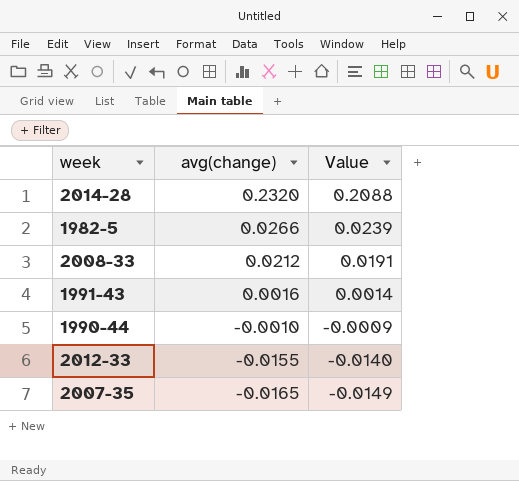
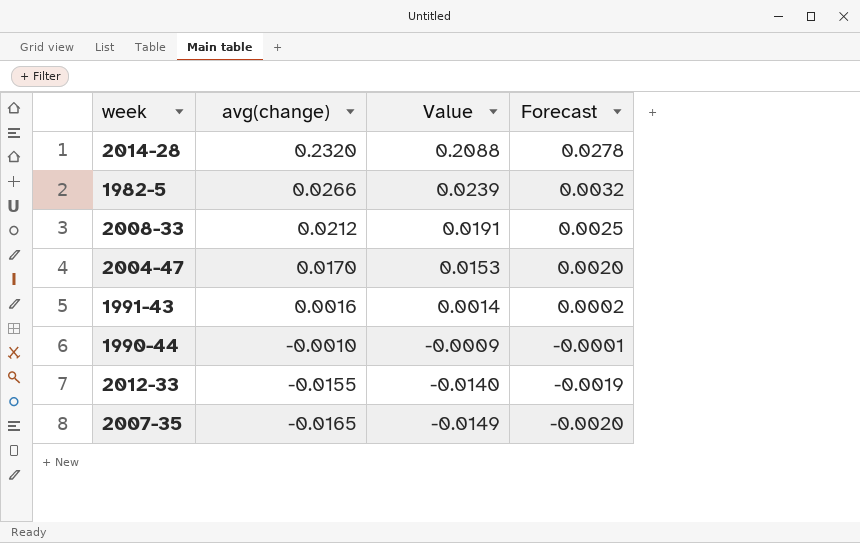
column Forecast | formula: none -> [avg(change)] * 0.12
row 2004-47: none -> 0.0170 | 0.0153 | 0.0020

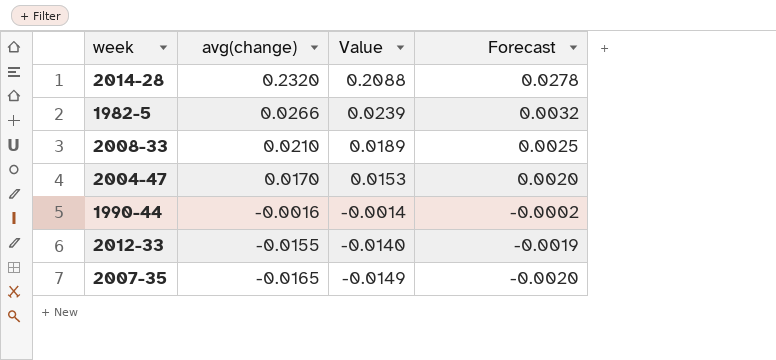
row 1991-43: 0.0016 | 0.0014 | 0.0002 -> none
2008-33 | avg(change): 0.0212 -> 0.0210
2008-33 | Value: 0.0191 -> 0.0189
1990-44 | avg(change): -0.0010 -> -0.0016
1990-44 | Value: -0.0009 -> -0.0014
1990-44 | Forecast: -0.0001 -> -0.0002

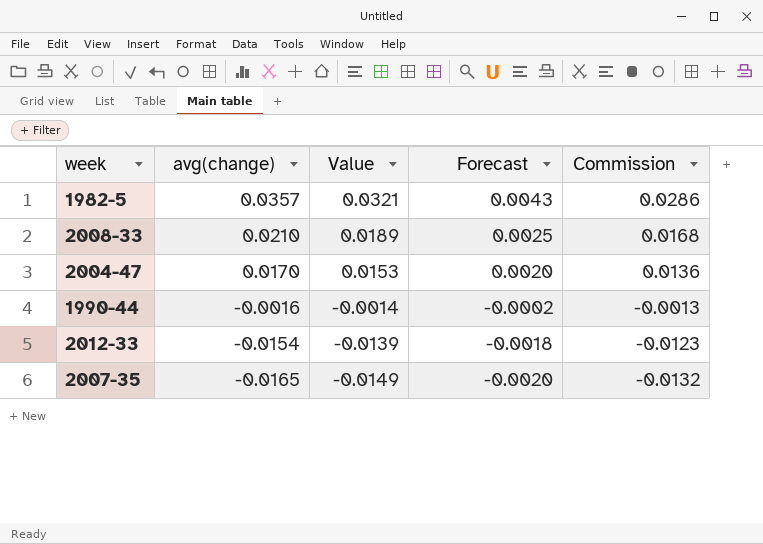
column Commission | formula: none -> [avg(change)] * 0.8
row 2014-28: 0.2320 | 0.2088 | 0.0278 -> none
1982-5 | avg(change): 0.0266 -> 0.0357
1982-5 | Value: 0.0239 -> 0.0321
1982-5 | Forecast: 0.0032 -> 0.0043
2012-33 | avg(change): -0.0155 -> -0.0154
2012-33 | Value: -0.0140 -> -0.0139
2012-33 | Forecast: -0.0019 -> -0.0018

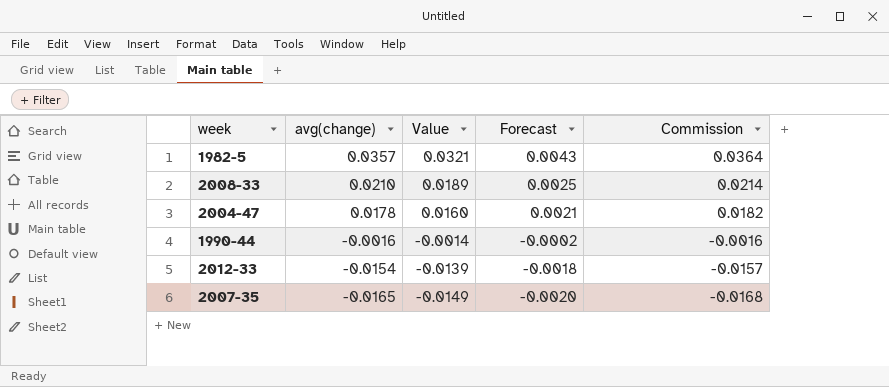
column Commission | formula: [avg(change)] * 0.8 -> [avg(change)] * 1.02
2004-47 | avg(change): 0.0170 -> 0.0178
2004-47 | Value: 0.0153 -> 0.0160
2004-47 | Forecast: 0.0020 -> 0.0021

